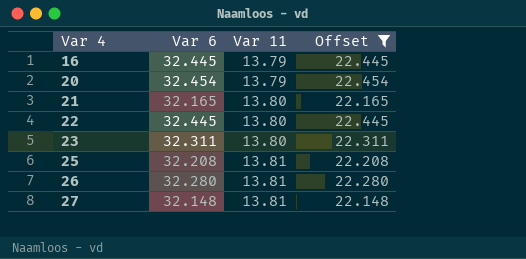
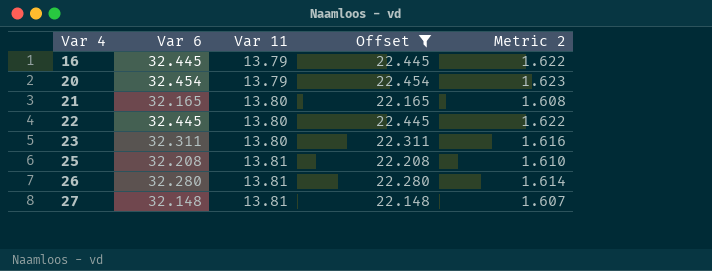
column Metric 2 | formula: none -> [Var 6] * 0.05

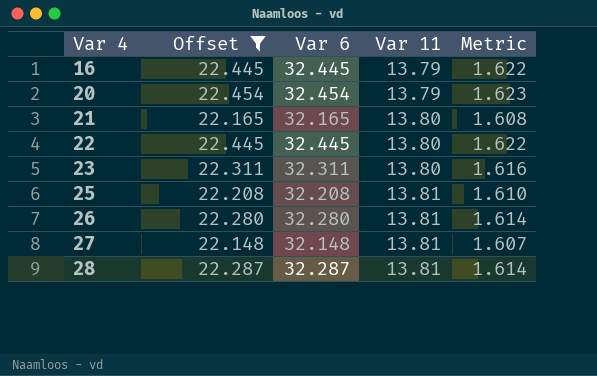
column Offset | position: 4 -> 2
column name: Metric 2 -> Metric
row 28: none -> 22.287 | 32.287 | 13.81 | 1.614

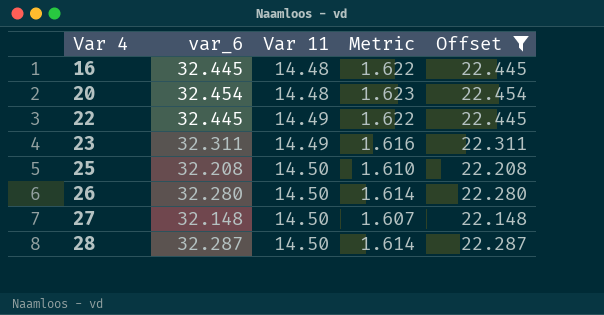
column name: Var 6 -> var_6
column Offset | position: 2 -> 5
row 21: 22.165 | 32.165 | 13.80 | 1.608 -> none
16 | Var 11: 13.79 -> 14.48
20 | Var 11: 13.79 -> 14.48
22 | Var 11: 13.80 -> 14.49
23 | Var 11: 13.80 -> 14.49
25 | Var 11: 13.81 -> 14.50
26 | Var 11: 13.81 -> 14.50
27 | Var 11: 13.81 -> 14.50
28 | Var 11: 13.81 -> 14.50

